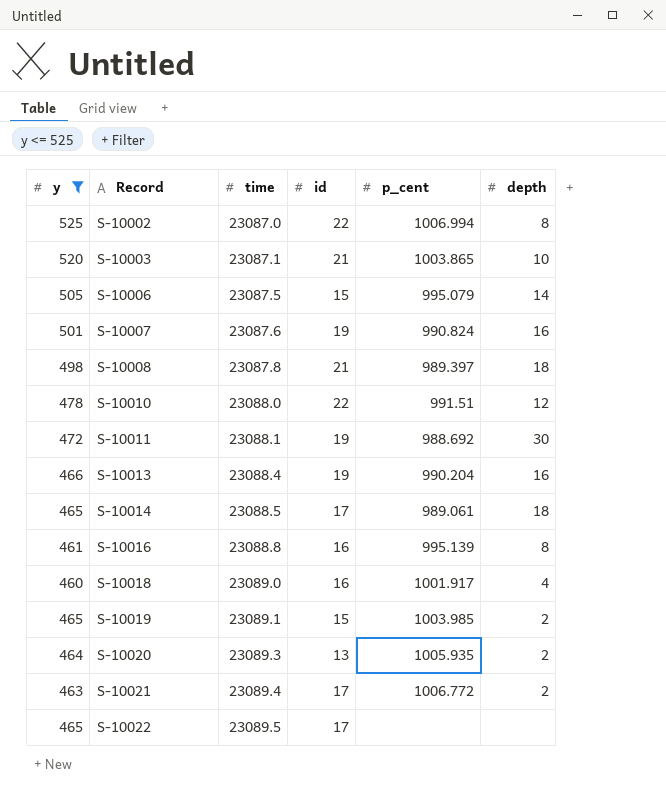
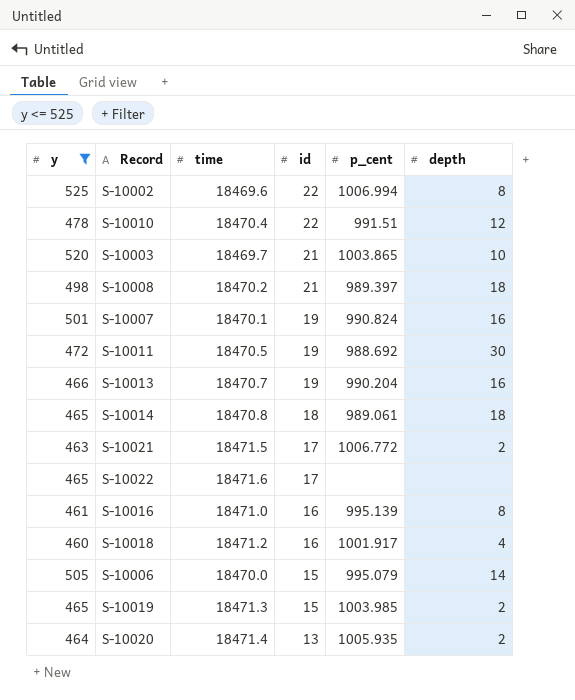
row order: Record ascending -> id descending
S-10002 | time: 23087.0 -> 18469.6
S-10010 | time: 23088.0 -> 18470.4
S-10003 | time: 23087.1 -> 18469.7
S-10008 | time: 23087.8 -> 18470.2
S-10007 | time: 23087.6 -> 18470.1
S-10011 | time: 23088.1 -> 18470.5
S-10013 | time: 23088.4 -> 18470.7
S-10014 | time: 23088.5 -> 18470.8
S-10014 | id: 17 -> 18
S-10021 | time: 23089.4 -> 18471.5
S-10022 | time: 23089.5 -> 18471.6
S-10016 | time: 23088.8 -> 18471.0
S-10018 | time: 23089.0 -> 18471.2
S-10006 | time: 23087.5 -> 18470.0
S-10019 | time: 23089.1 -> 18471.3
S-10020 | time: 23089.3 -> 18471.4

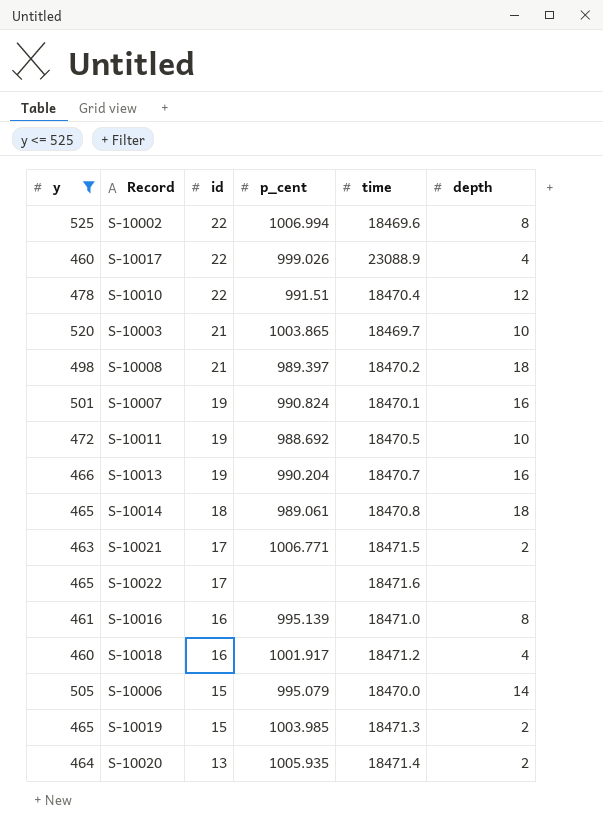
column time | position: 3 -> 5
row S-10017: none -> 460 | 22 | 999.026 | 23088.9 | 4
S-10011 | depth: 30 -> 10
S-10021 | p_cent: 1006.772 -> 1006.771

